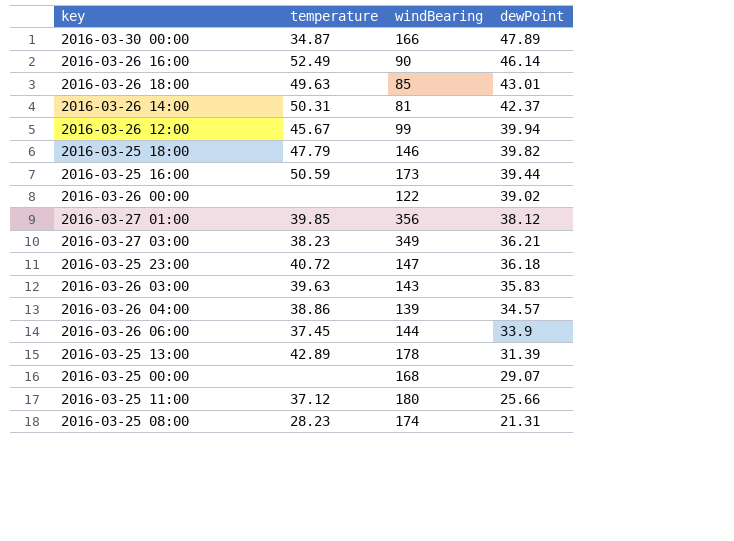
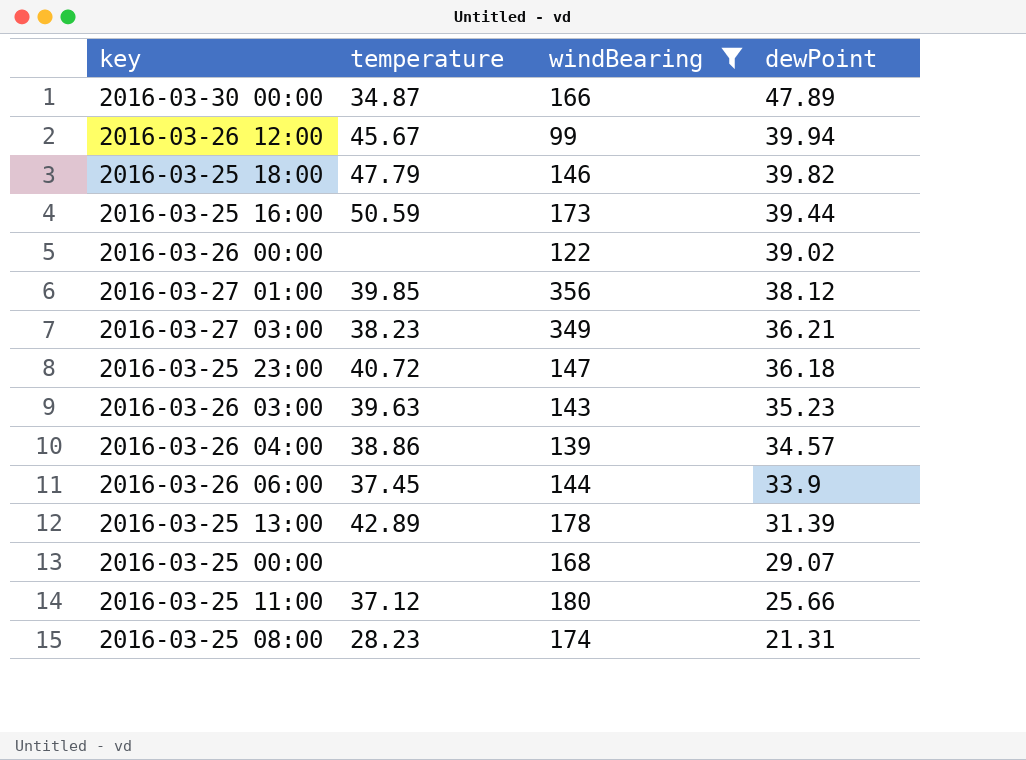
filter: none -> windBearing >= 99
2016-03-26 03:00 | dewPoint: 35.83 -> 35.23

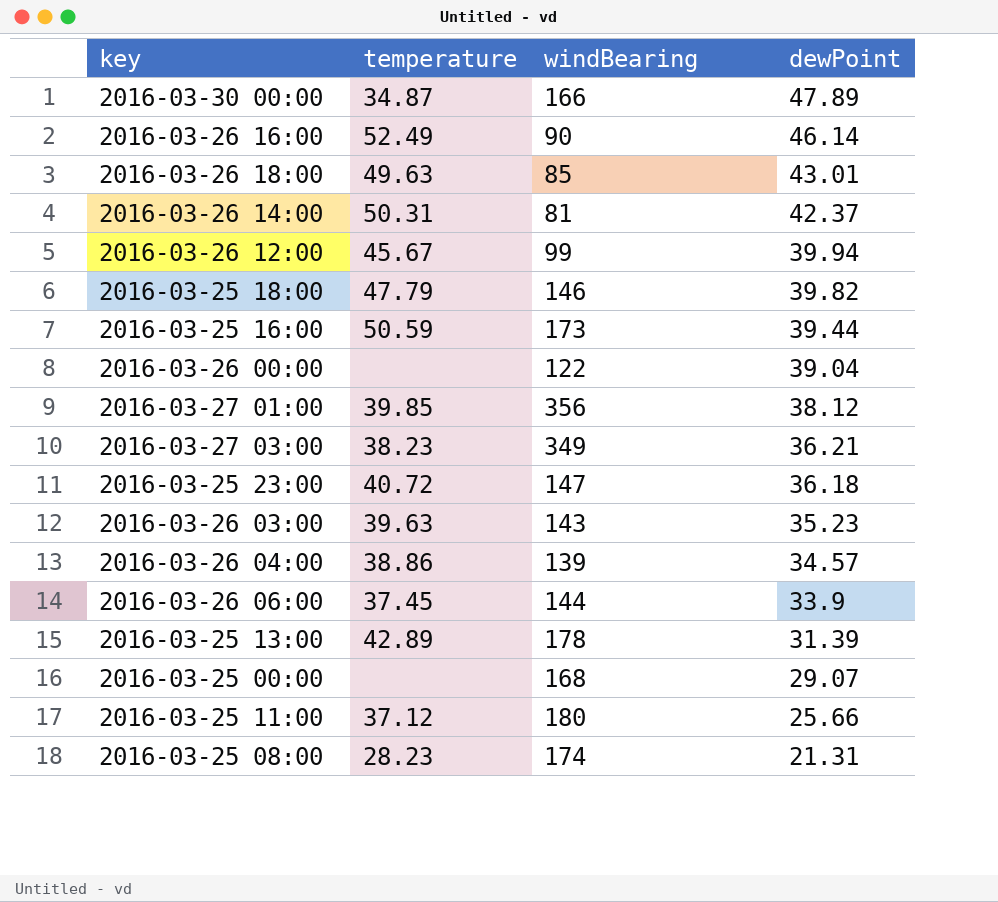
filter: windBearing >= 99 -> none
2016-03-26 00:00 | dewPoint: 39.02 -> 39.04

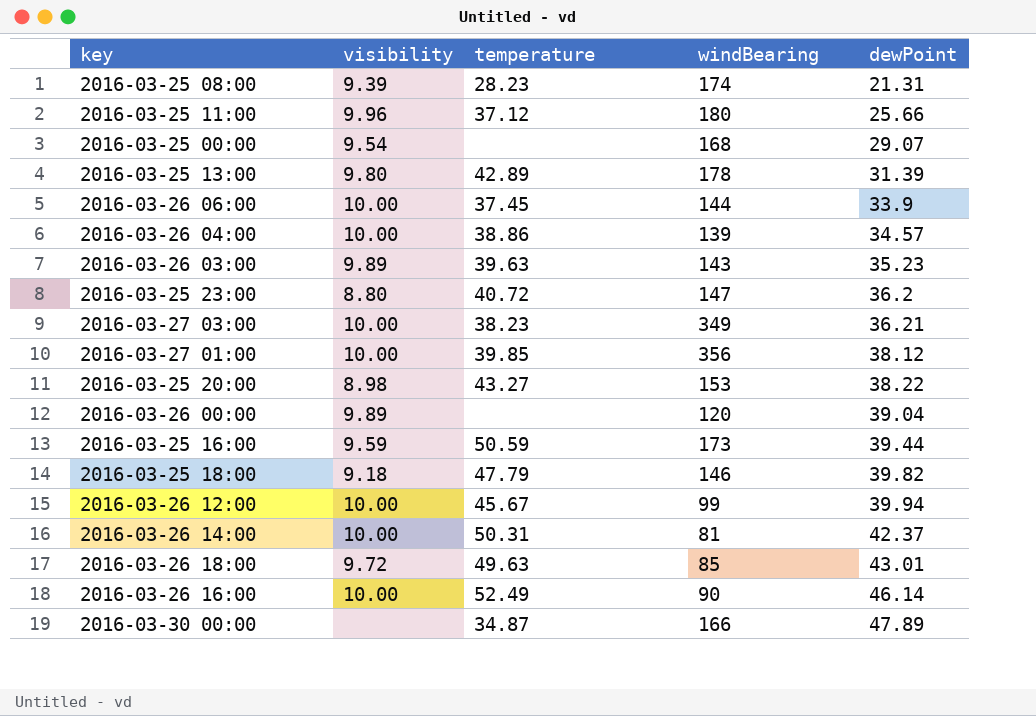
row order: dewPoint descending -> dewPoint ascending
column visibility | position: none -> 2
2016-03-25 23:00 | dewPoint: 36.18 -> 36.2
row 2016-03-25 20:00: none -> 8.98 | 43.27 | 153 | 38.22
2016-03-26 00:00 | windBearing: 122 -> 120

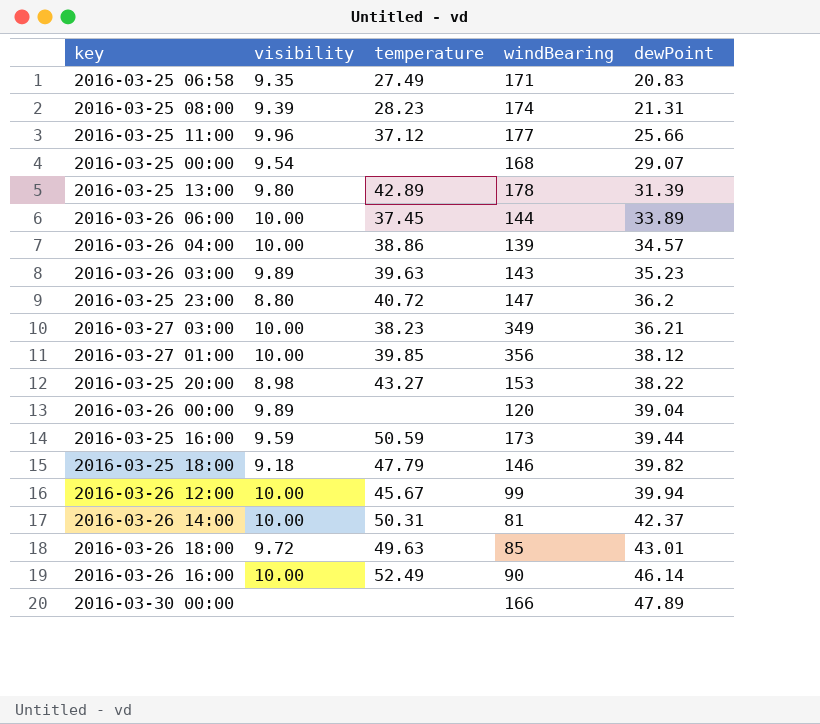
row 2016-03-25 06:58: none -> 9.35 | 27.49 | 171 | 20.83
2016-03-25 11:00 | windBearing: 180 -> 177
2016-03-26 06:00 | dewPoint: 33.9 -> 33.89
2016-03-30 00:00 | temperature: 34.87 -> none

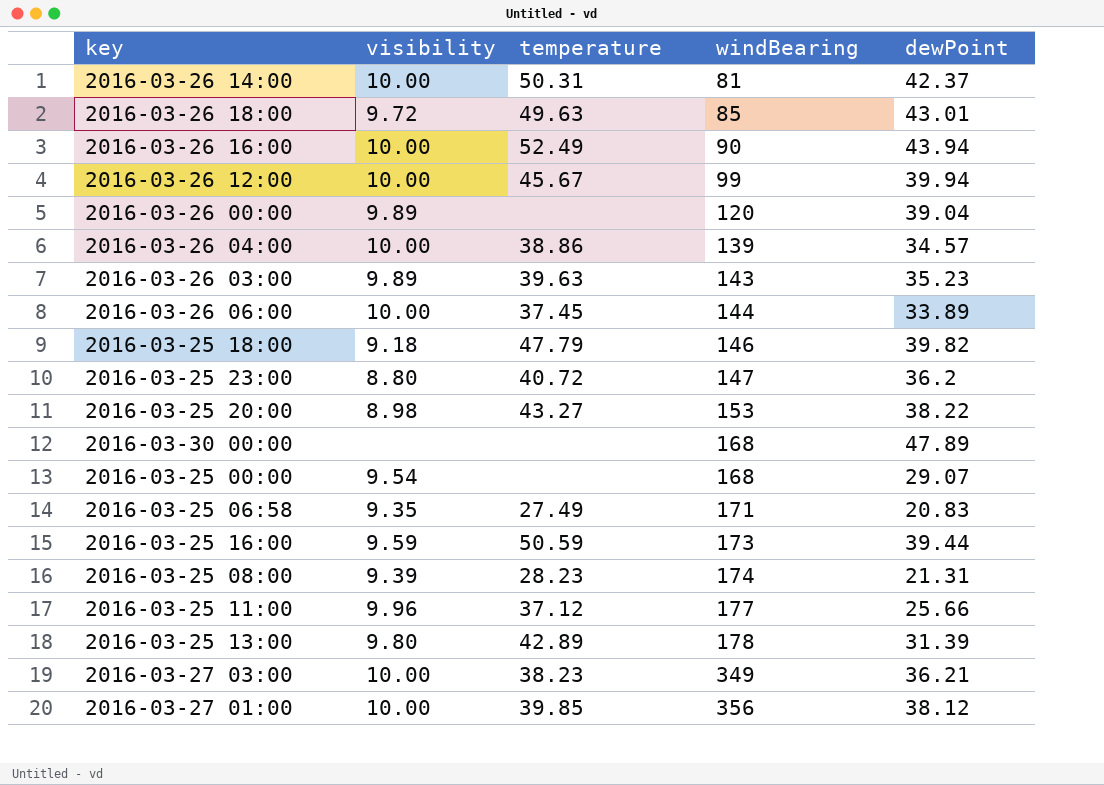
row order: dewPoint ascending -> windBearing ascending
2016-03-26 16:00 | dewPoint: 46.14 -> 43.94
2016-03-30 00:00 | windBearing: 166 -> 168

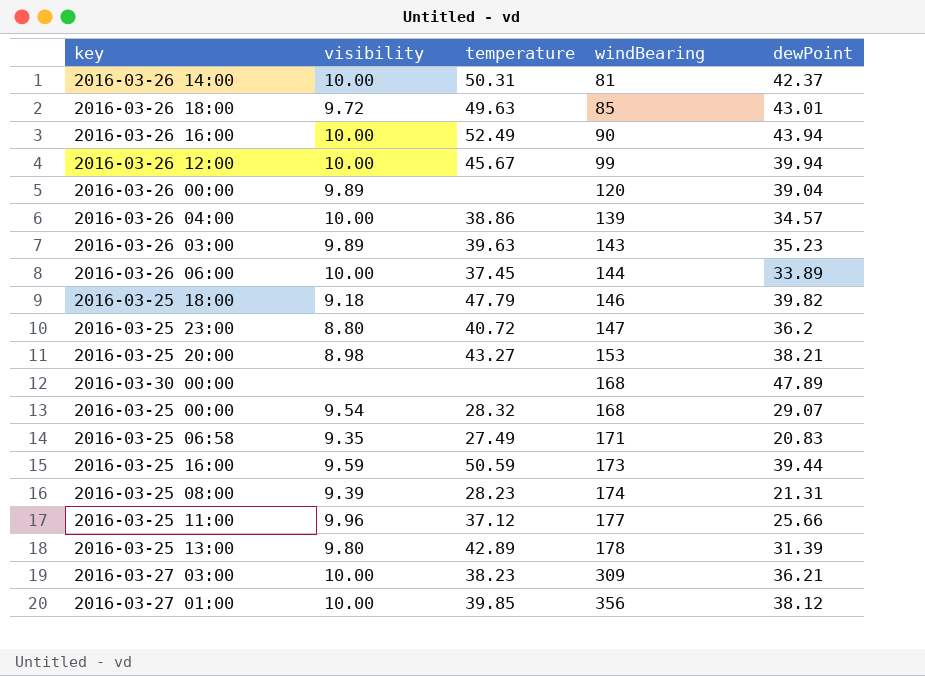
2016-03-25 20:00 | dewPoint: 38.22 -> 38.21
2016-03-25 00:00 | temperature: none -> 28.32
2016-03-27 03:00 | windBearing: 349 -> 309

